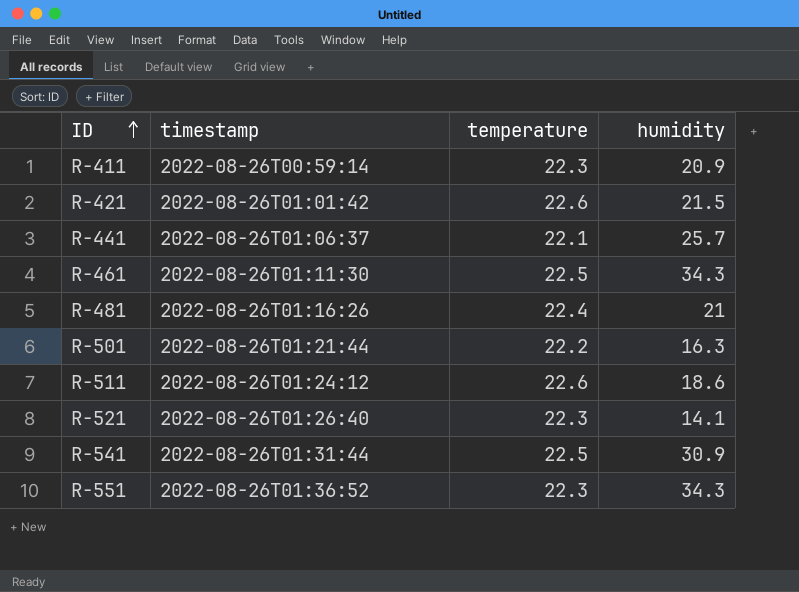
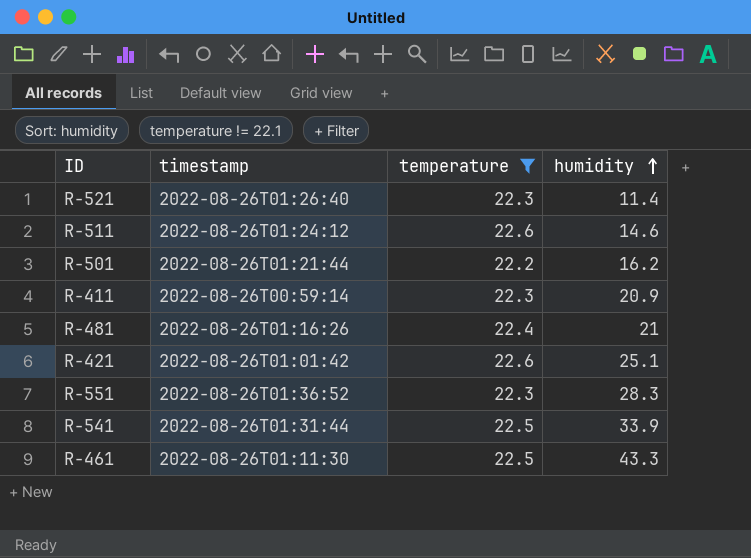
filter: none -> temperature != 22.1
row order: ID ascending -> humidity ascending
R-521 | humidity: 14.1 -> 11.4
R-511 | humidity: 18.6 -> 14.6
R-501 | humidity: 16.3 -> 16.2
R-421 | humidity: 21.5 -> 25.1
R-551 | humidity: 34.3 -> 28.3
R-541 | humidity: 30.9 -> 33.9
R-461 | humidity: 34.3 -> 43.3

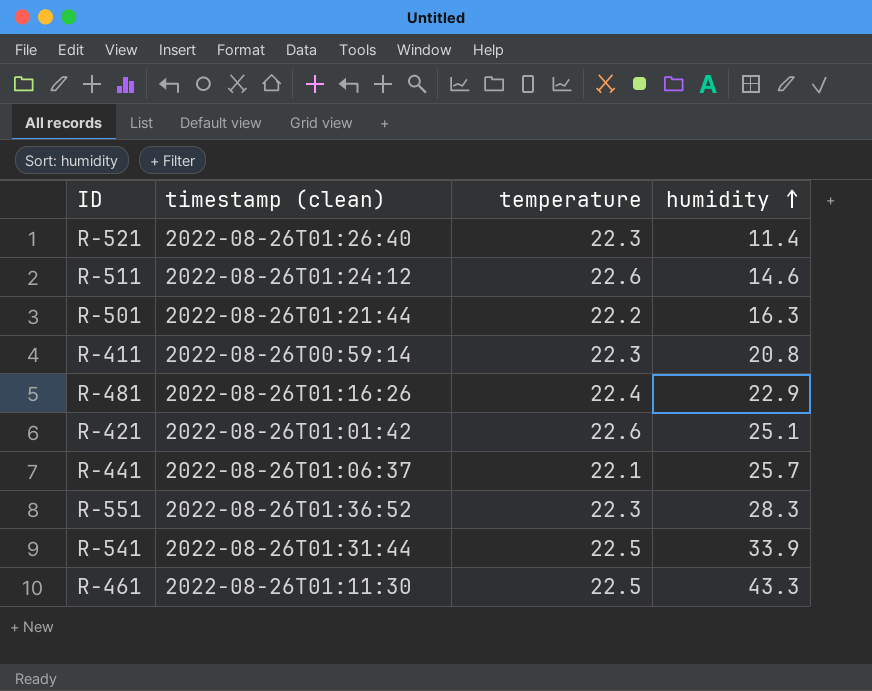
filter: temperature != 22.1 -> none
column name: timestamp -> timestamp (clean)
R-501 | humidity: 16.2 -> 16.3
R-411 | humidity: 20.9 -> 20.8
R-481 | humidity: 21 -> 22.9

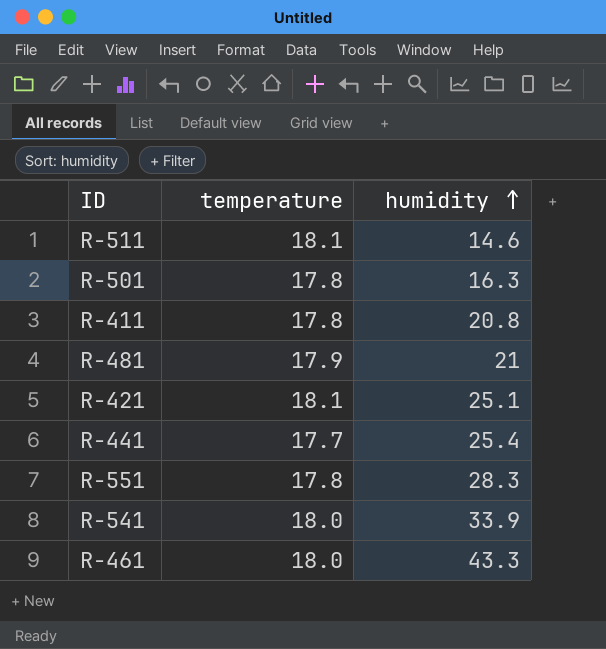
column timestamp (clean) | position: 2 -> none
row R-521: 2022-08-26T01:26:40 | 22.3 | 11.4 -> none
R-511 | temperature: 22.6 -> 18.1
R-501 | temperature: 22.2 -> 17.8
R-411 | temperature: 22.3 -> 17.8
R-481 | temperature: 22.4 -> 17.9
R-481 | humidity: 22.9 -> 21
R-421 | temperature: 22.6 -> 18.1
R-441 | temperature: 22.1 -> 17.7
R-441 | humidity: 25.7 -> 25.4
R-551 | temperature: 22.3 -> 17.8
R-541 | temperature: 22.5 -> 18.0
R-461 | temperature: 22.5 -> 18.0

